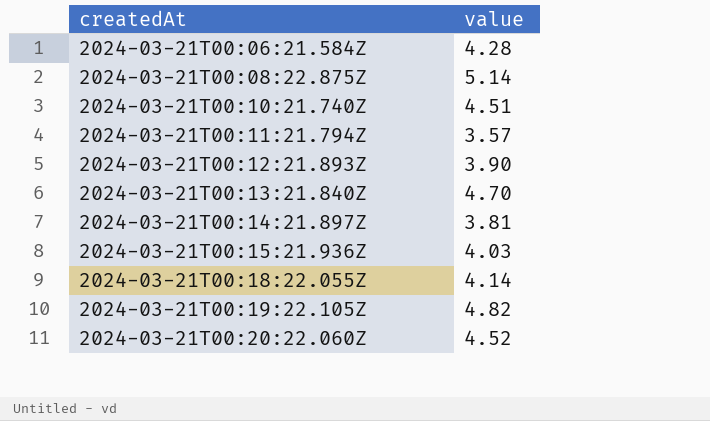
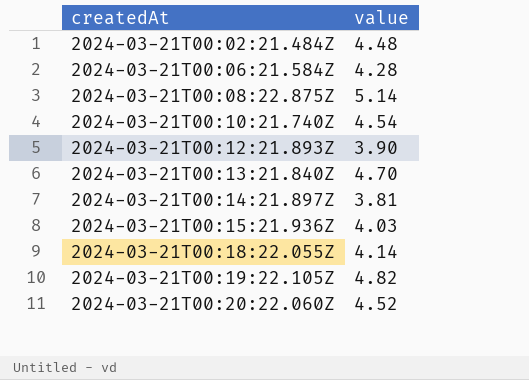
row 2024-03-21T00:11:21.794Z: 3.57 -> none
row 2024-03-21T00:02:21.484Z: none -> 4.48
2024-03-21T00:10:21.740Z | value: 4.51 -> 4.54

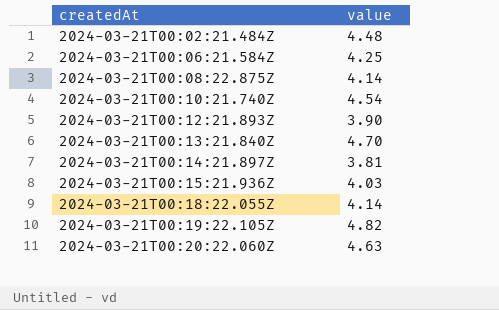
2024-03-21T00:06:21.584Z | value: 4.28 -> 4.25
2024-03-21T00:08:22.875Z | value: 5.14 -> 4.14
2024-03-21T00:20:22.060Z | value: 4.52 -> 4.63

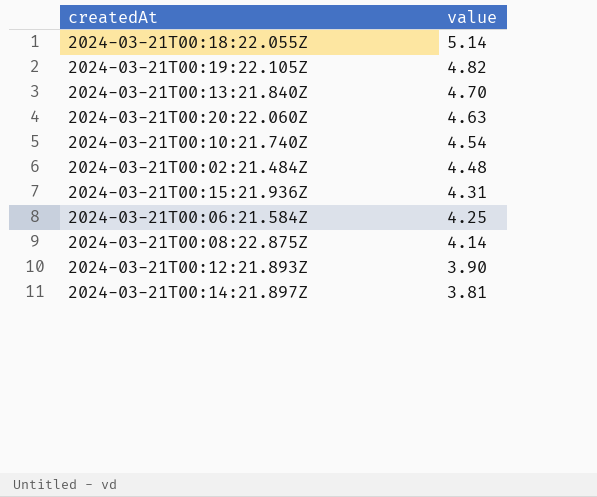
row order: createdAt ascending -> value descending
2024-03-21T00:18:22.055Z | value: 4.14 -> 5.14
2024-03-21T00:15:21.936Z | value: 4.03 -> 4.31

